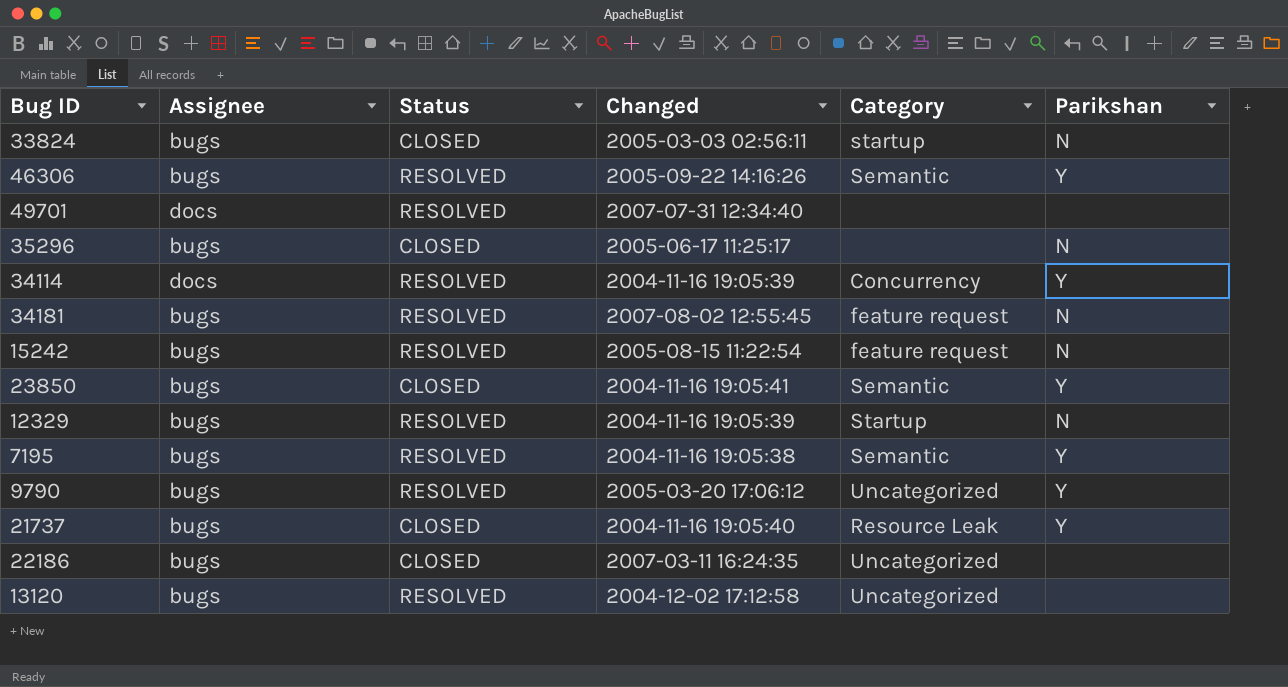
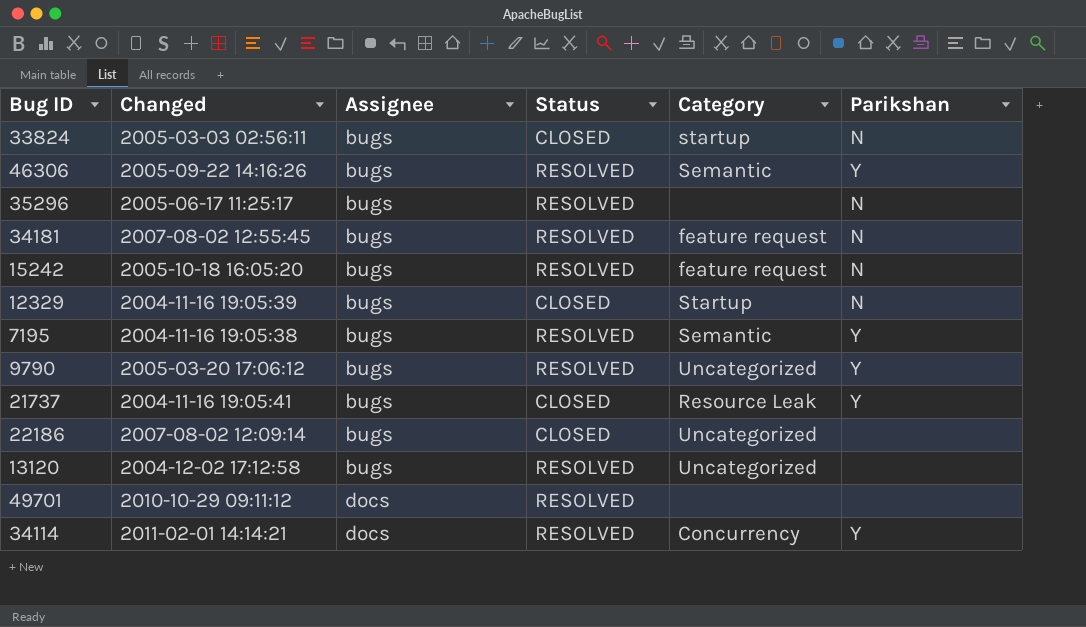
row order: none -> Assignee ascending
column Changed | position: 4 -> 2
row 23850: bugs | CLOSED | 2004-11-16 19:05:41 | Semantic | Y -> none
35296 | Status: CLOSED -> RESOLVED
15242 | Changed: 2005-08-15 11:22:54 -> 2005-10-18 16:05:20
12329 | Status: RESOLVED -> CLOSED
21737 | Changed: 2004-11-16 19:05:40 -> 2004-11-16 19:05:41
22186 | Changed: 2007-03-11 16:24:35 -> 2007-08-02 12:09:14
49701 | Changed: 2007-07-31 12:34:40 -> 2010-10-29 09:11:12
34114 | Changed: 2004-11-16 19:05:39 -> 2011-02-01 14:14:21

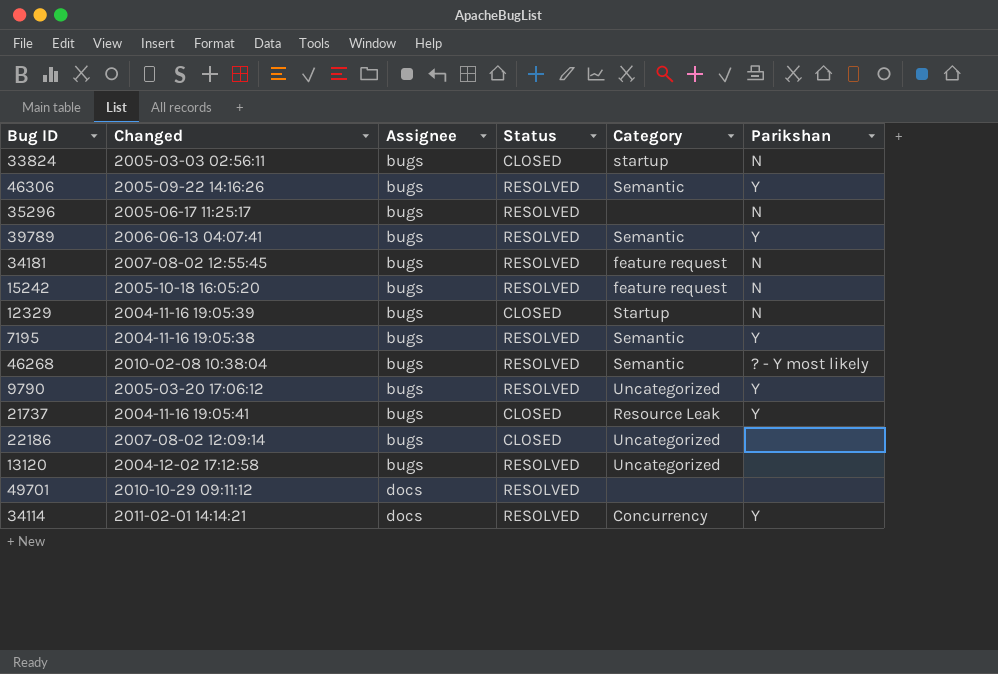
row 39789: none -> 2006-06-13 04:07:41 | bugs | RESOLVED | Semantic | Y
row 46268: none -> 2010-02-08 10:38:04 | bugs | RESOLVED | Semantic | ? - Y most likely

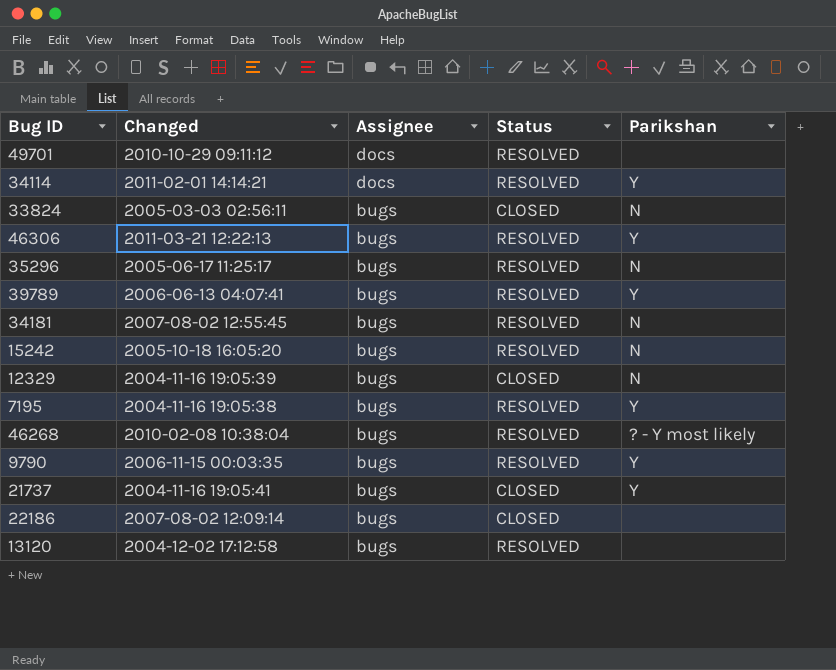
row order: Assignee ascending -> Assignee descending
column Category | position: 5 -> none
46306 | Changed: 2005-09-22 14:16:26 -> 2011-03-21 12:22:13
9790 | Changed: 2005-03-20 17:06:12 -> 2006-11-15 00:03:35

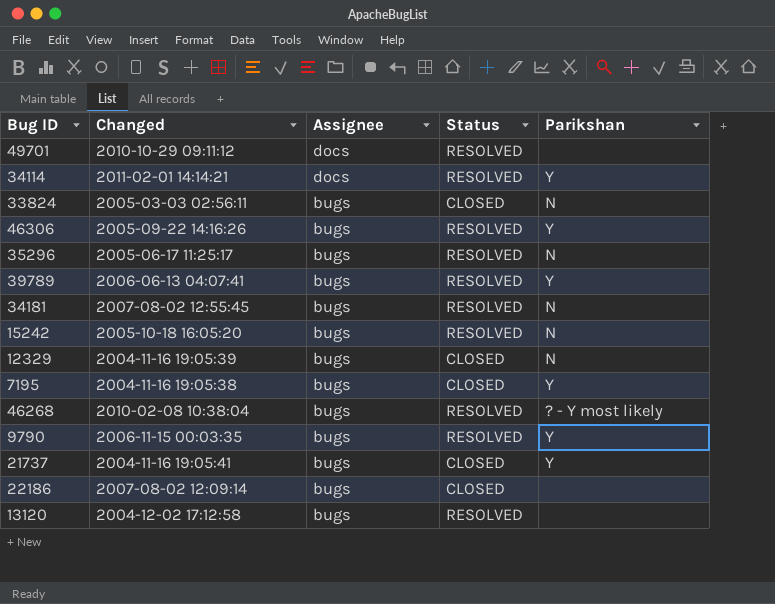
46306 | Changed: 2011-03-21 12:22:13 -> 2005-09-22 14:16:26
7195 | Status: RESOLVED -> CLOSED

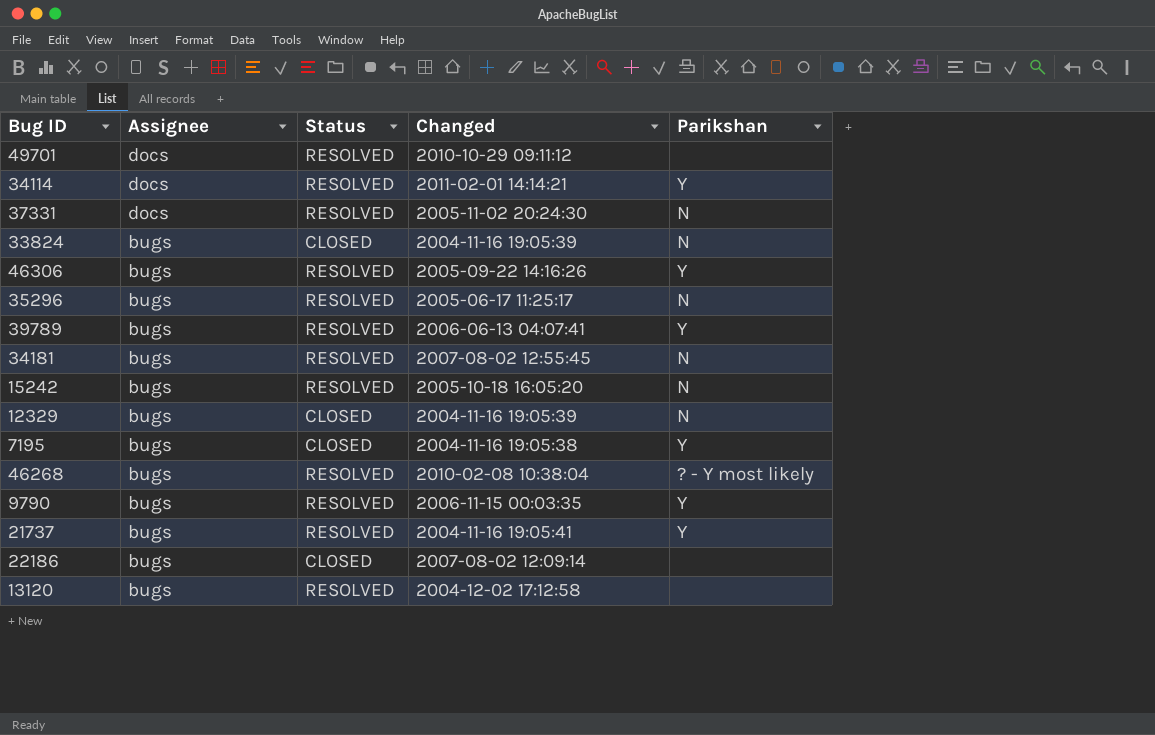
column Changed | position: 2 -> 4
row 37331: none -> docs | RESOLVED | 2005-11-02 20:24:30 | N
33824 | Changed: 2005-03-03 02:56:11 -> 2004-11-16 19:05:39
21737 | Status: CLOSED -> RESOLVED

